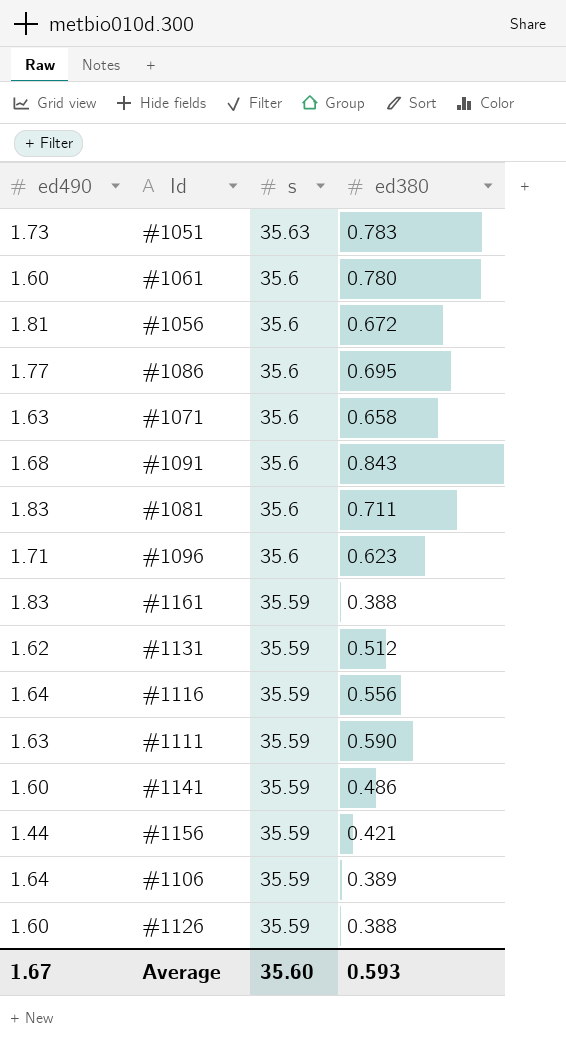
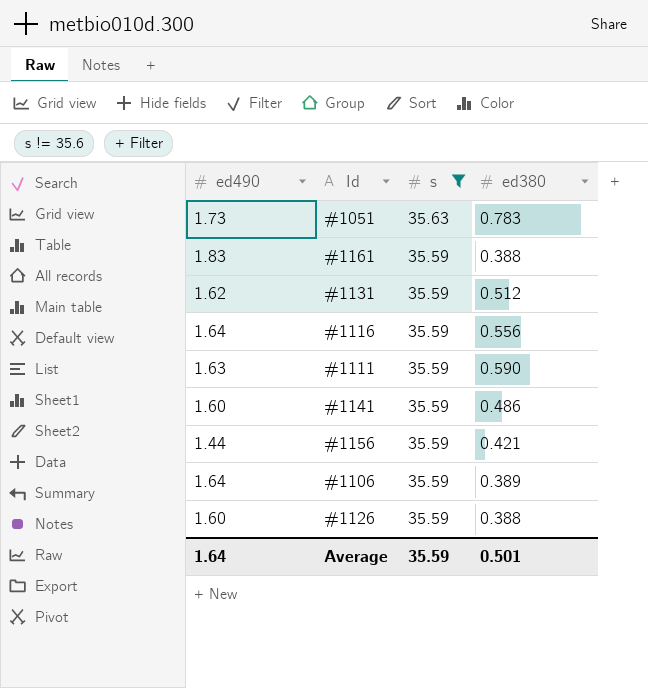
filter: none -> s != 35.6
Average | ed490: 1.67 -> 1.64
Average | s: 35.60 -> 35.59
Average | ed380: 0.593 -> 0.501

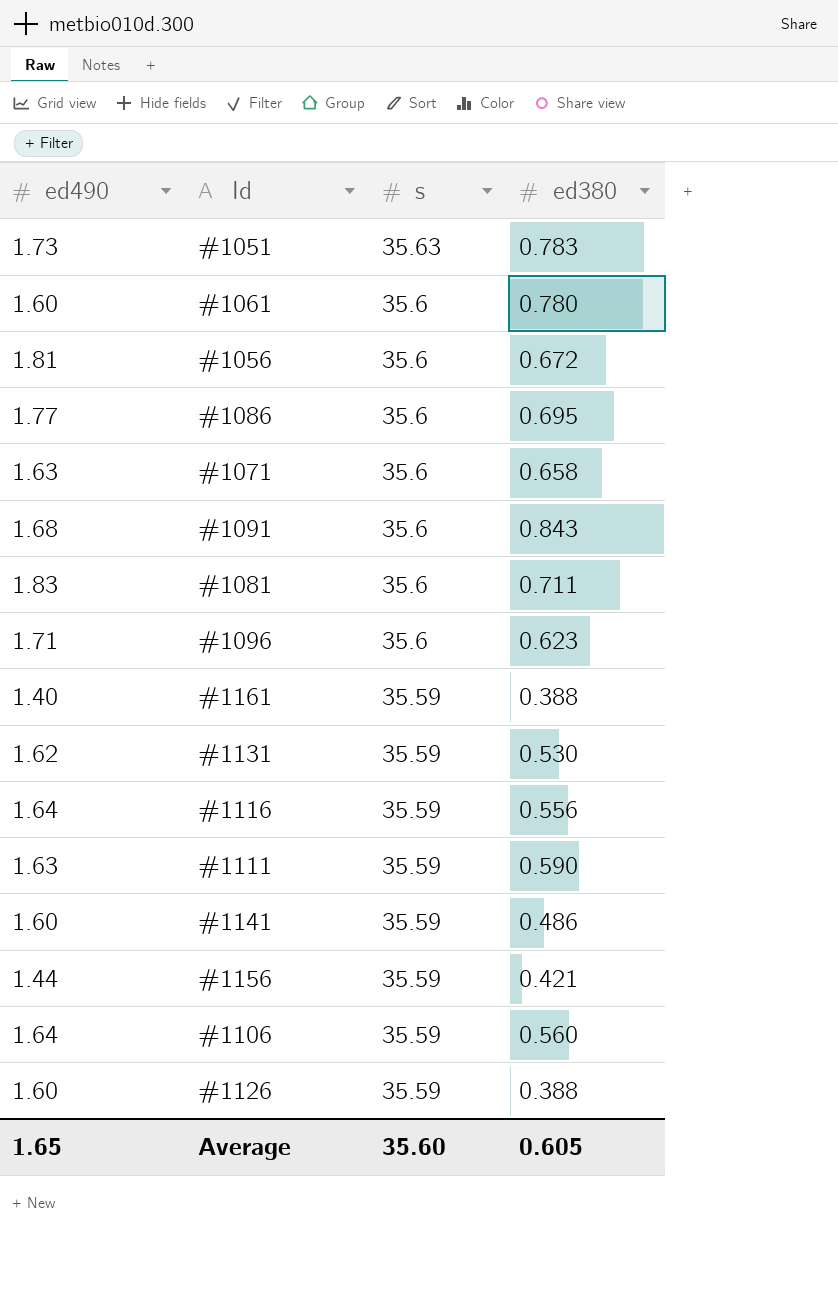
filter: s != 35.6 -> none
#1161 | ed490: 1.83 -> 1.40
#1131 | ed380: 0.512 -> 0.530
#1106 | ed380: 0.389 -> 0.560
Average | ed490: 1.64 -> 1.65
Average | s: 35.59 -> 35.60
Average | ed380: 0.501 -> 0.605

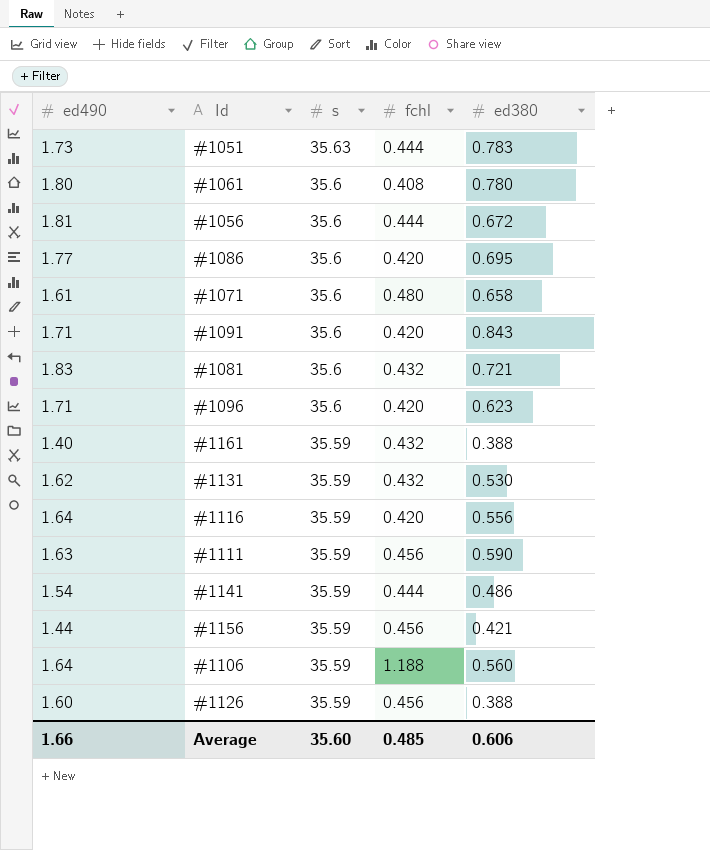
column fchl | position: none -> 4
#1061 | ed490: 1.60 -> 1.80
#1071 | ed490: 1.63 -> 1.61
#1091 | ed490: 1.68 -> 1.71
#1081 | ed380: 0.711 -> 0.721
#1141 | ed490: 1.60 -> 1.54
Average | ed490: 1.65 -> 1.66
Average | ed380: 0.605 -> 0.606

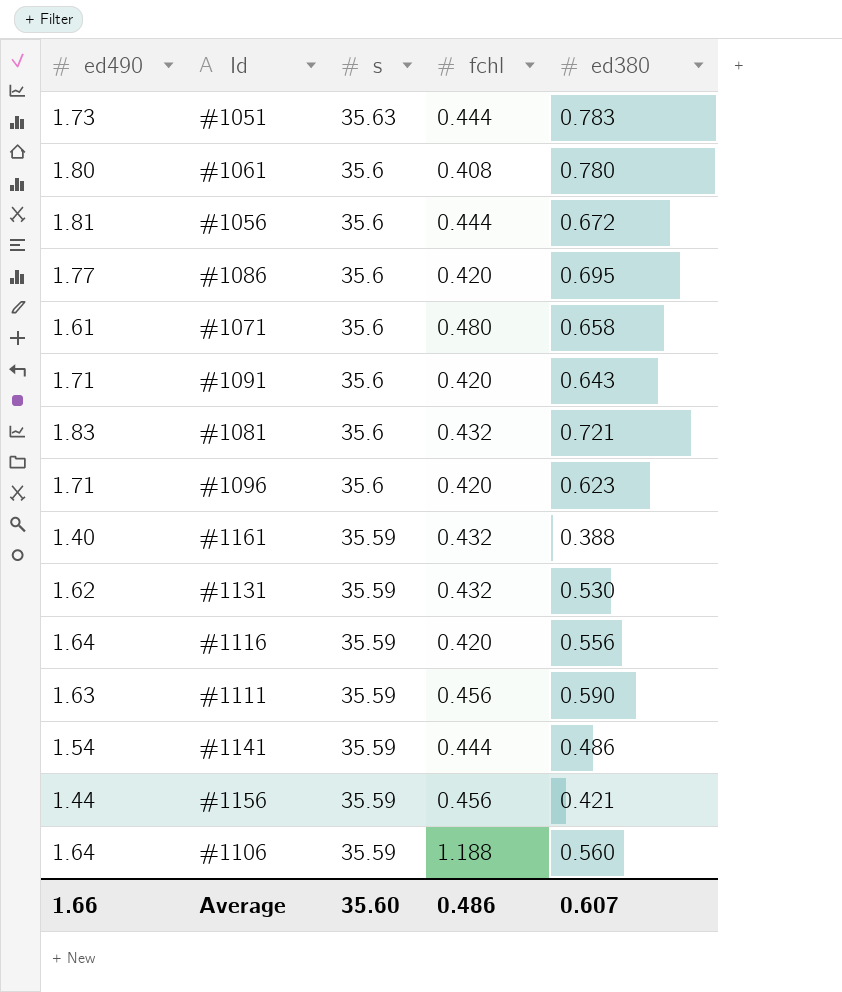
row #1126: 1.60 | 35.59 | 0.456 | 0.388 -> none
#1091 | ed380: 0.843 -> 0.643
Average | fchl: 0.485 -> 0.486
Average | ed380: 0.606 -> 0.607

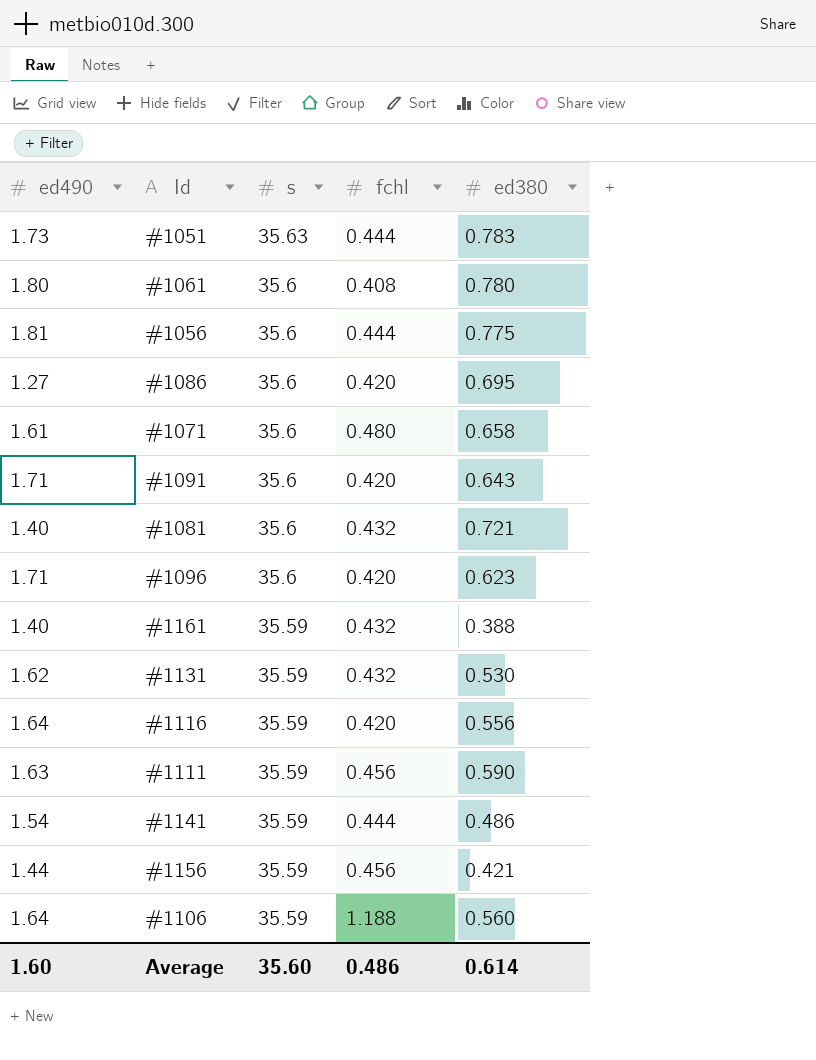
#1056 | ed380: 0.672 -> 0.775
#1086 | ed490: 1.77 -> 1.27
#1081 | ed490: 1.83 -> 1.40
Average | ed490: 1.66 -> 1.60
Average | ed380: 0.607 -> 0.614

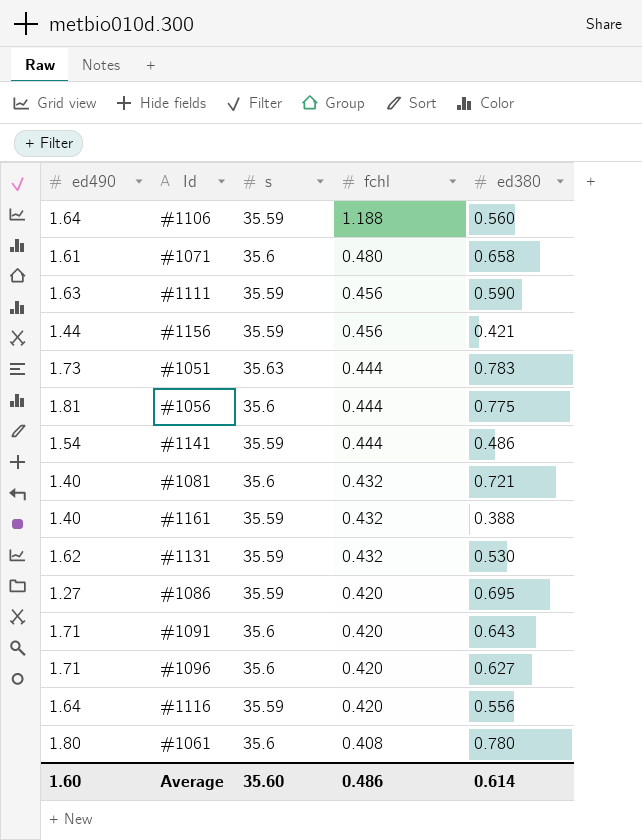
row order: s descending -> fchl descending
#1086 | s: 35.6 -> 35.59
#1096 | ed380: 0.623 -> 0.627

